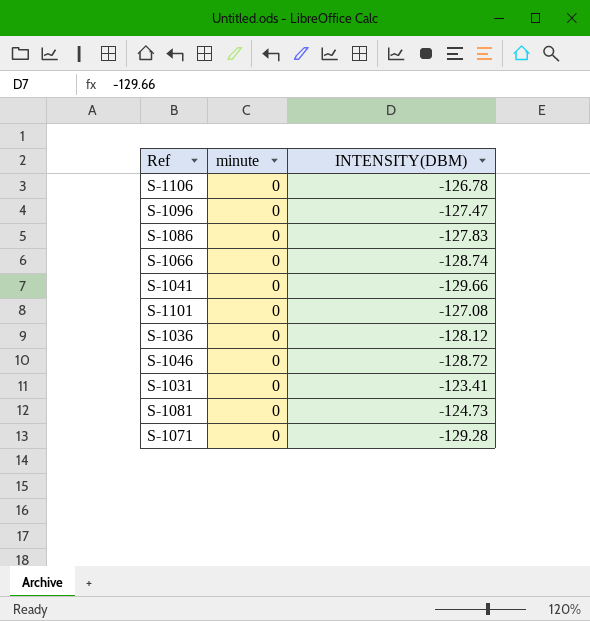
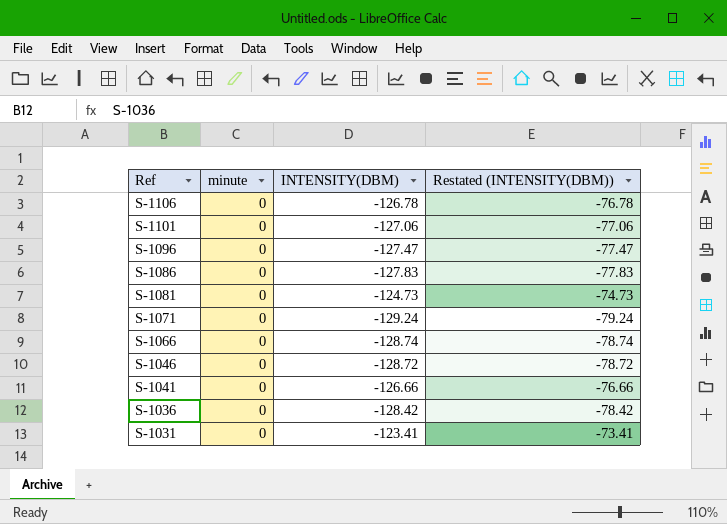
row order: none -> Ref descending
column Restated (INTENSITY(DBM)) | formula: none -> [INTENSITY(DBM)] + 50
S-1101 | INTENSITY(DBM): -127.08 -> -127.06
S-1071 | INTENSITY(DBM): -129.28 -> -129.24
S-1041 | INTENSITY(DBM): -129.66 -> -126.66
S-1036 | INTENSITY(DBM): -128.12 -> -128.42

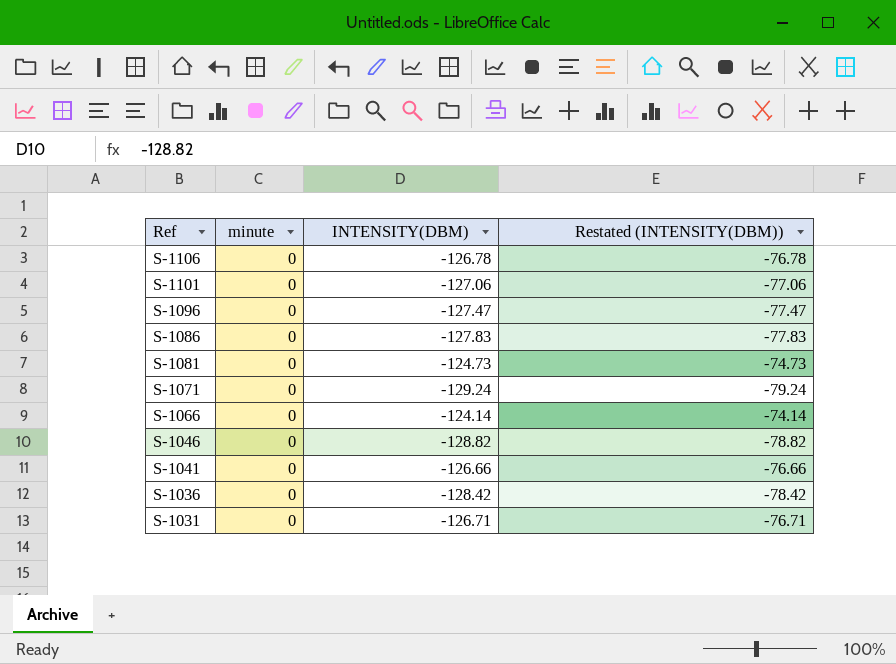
S-1066 | INTENSITY(DBM): -128.74 -> -124.14
S-1066 | Restated (INTENSITY(DBM)): -78.74 -> -74.14
S-1046 | INTENSITY(DBM): -128.72 -> -128.82
S-1046 | Restated (INTENSITY(DBM)): -78.72 -> -78.82
S-1031 | INTENSITY(DBM): -123.41 -> -126.71
S-1031 | Restated (INTENSITY(DBM)): -73.41 -> -76.71

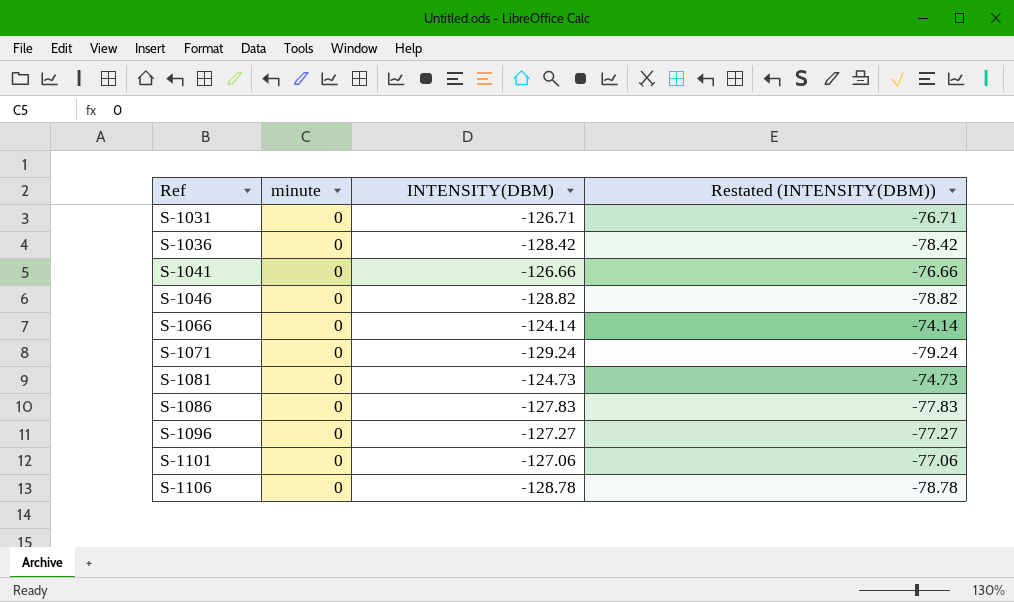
row order: Ref descending -> Ref ascending
S-1096 | INTENSITY(DBM): -127.47 -> -127.27
S-1096 | Restated (INTENSITY(DBM)): -77.47 -> -77.27
S-1106 | INTENSITY(DBM): -126.78 -> -128.78
S-1106 | Restated (INTENSITY(DBM)): -76.78 -> -78.78

